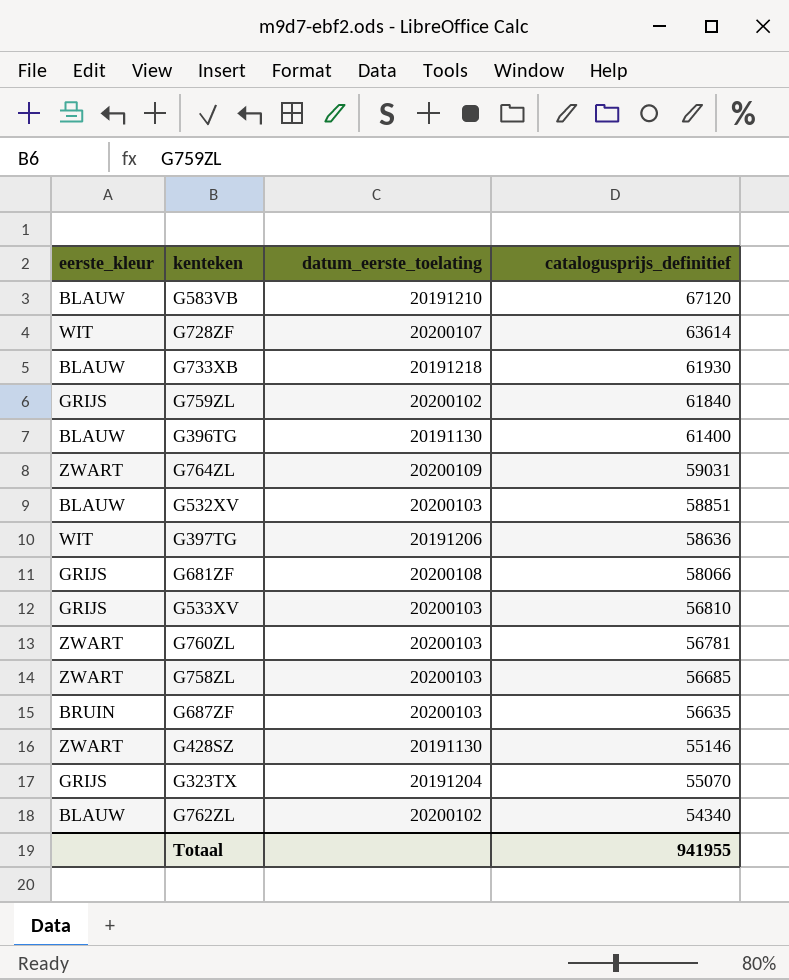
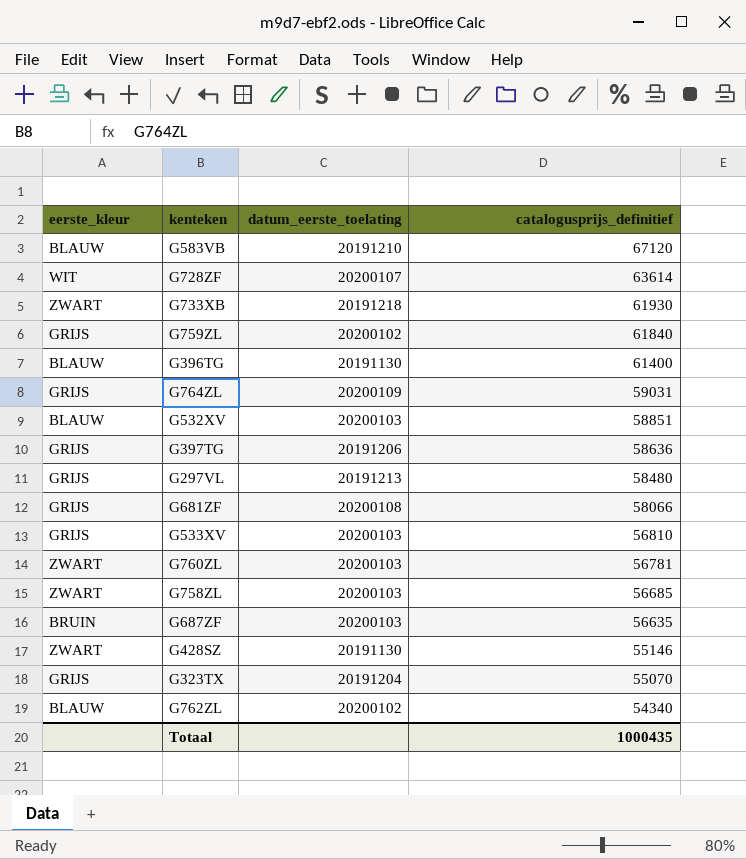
G733XB | eerste_kleur: BLAUW -> ZWART
G764ZL | eerste_kleur: ZWART -> GRIJS
G397TG | eerste_kleur: WIT -> GRIJS
row G297VL: none -> GRIJS | 20191213 | 58480
Totaal | catalogusprijs_definitief: 941955 -> 1000435

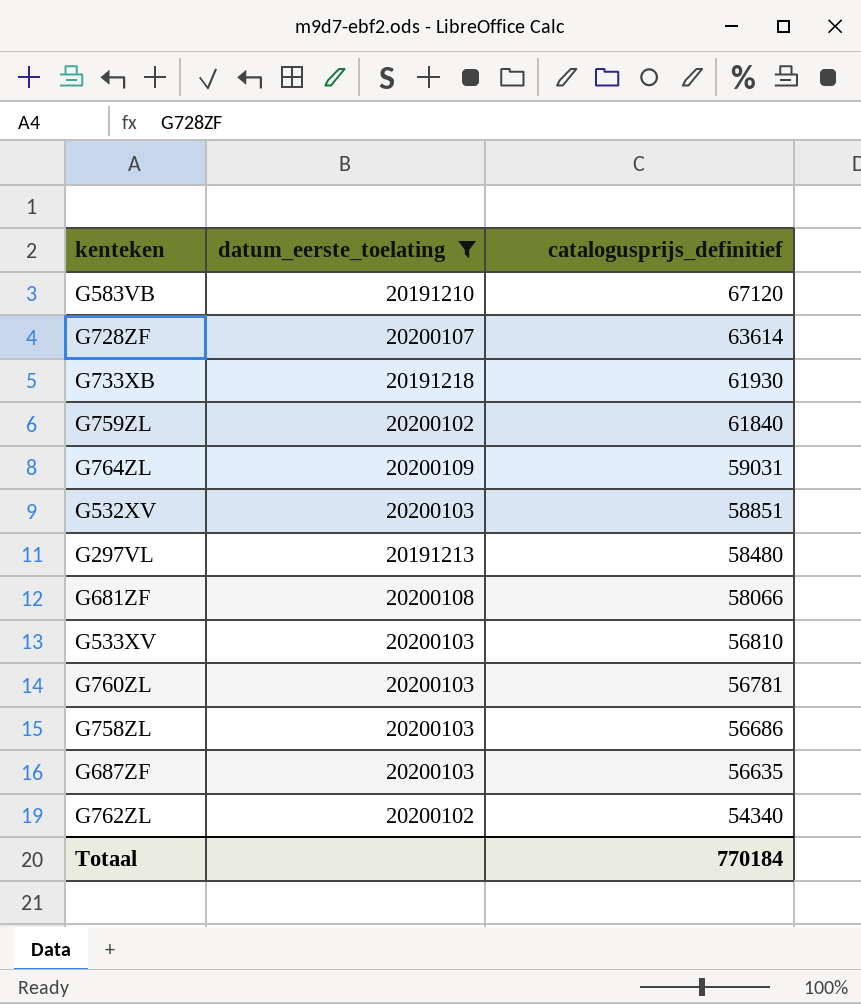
filter: none -> datum_eerste_toelating >= 20191210
column eerste_kleur | position: 1 -> none
G758ZL | catalogusprijs_definitief: 56685 -> 56686
Totaal | catalogusprijs_definitief: 1000435 -> 770184

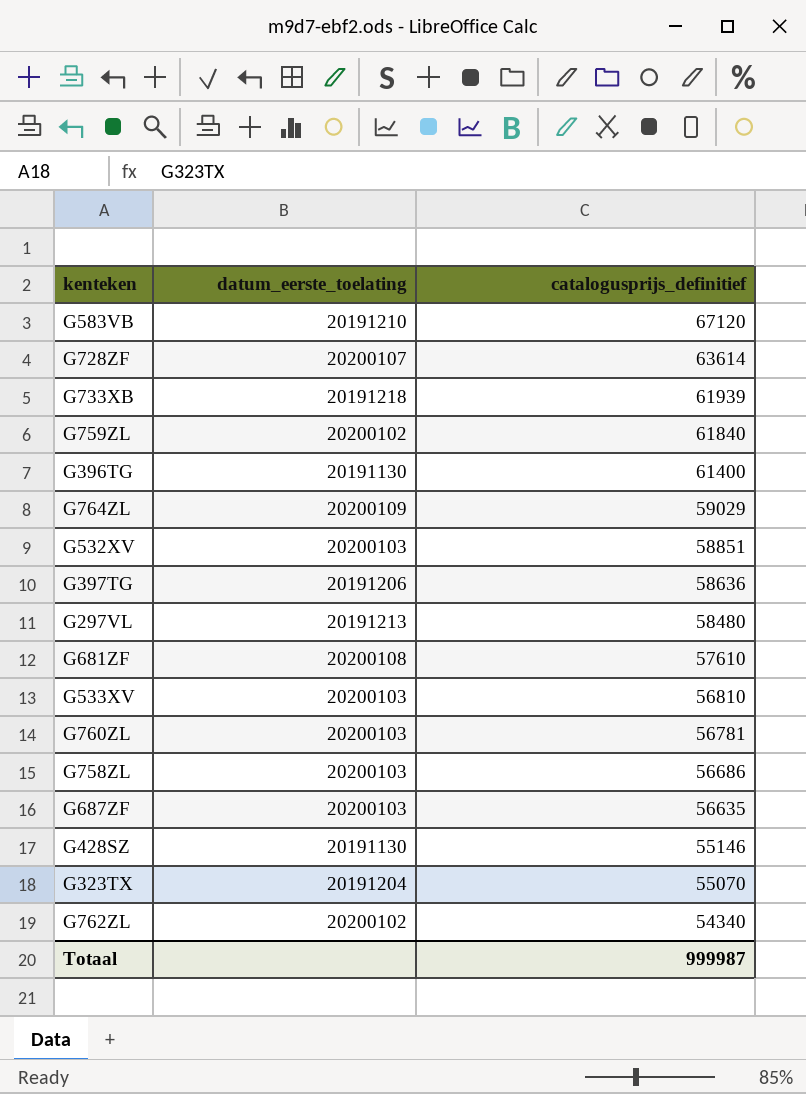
filter: datum_eerste_toelating >= 20191210 -> none
G733XB | catalogusprijs_definitief: 61930 -> 61939
G764ZL | catalogusprijs_definitief: 59031 -> 59029
G681ZF | catalogusprijs_definitief: 58066 -> 57610
Totaal | catalogusprijs_definitief: 770184 -> 999987

